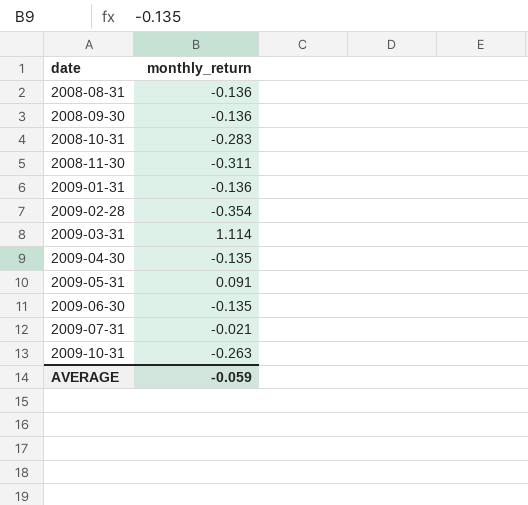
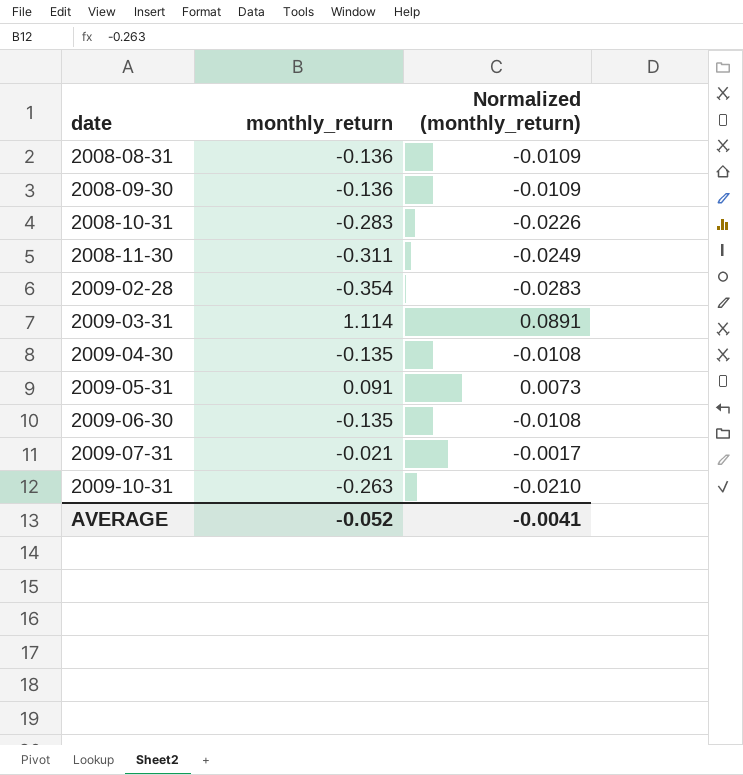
column Normalized (monthly_return) | formula: none -> [monthly_return] * 0.08
row 2009-01-31: -0.136 -> none
AVERAGE | monthly_return: -0.059 -> -0.052

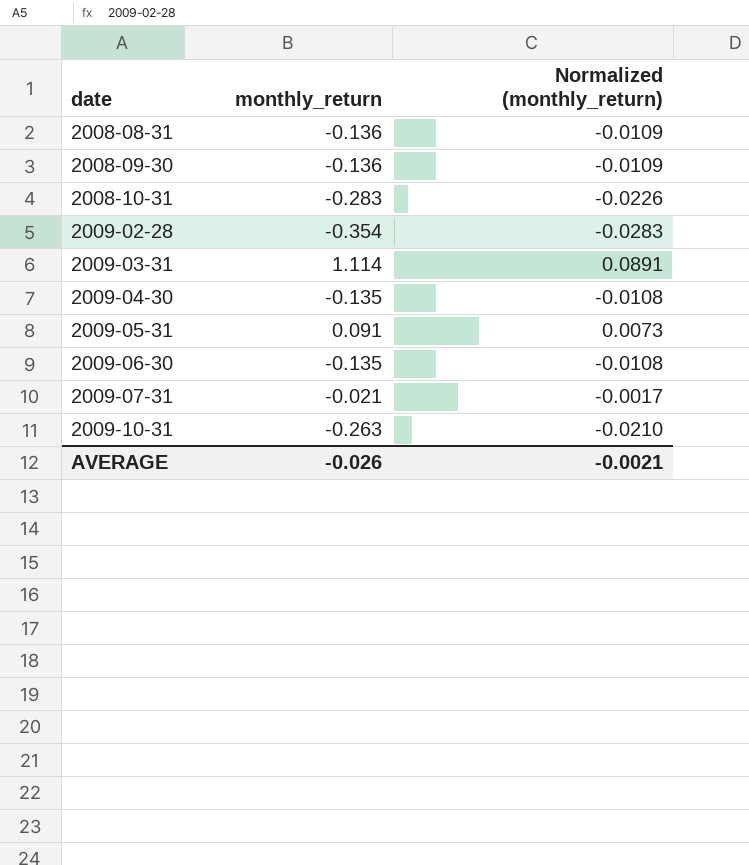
row 2008-11-30: -0.311 | -0.0249 -> none
AVERAGE | monthly_return: -0.052 -> -0.026
AVERAGE | Normalized (monthly_return): -0.0041 -> -0.0021

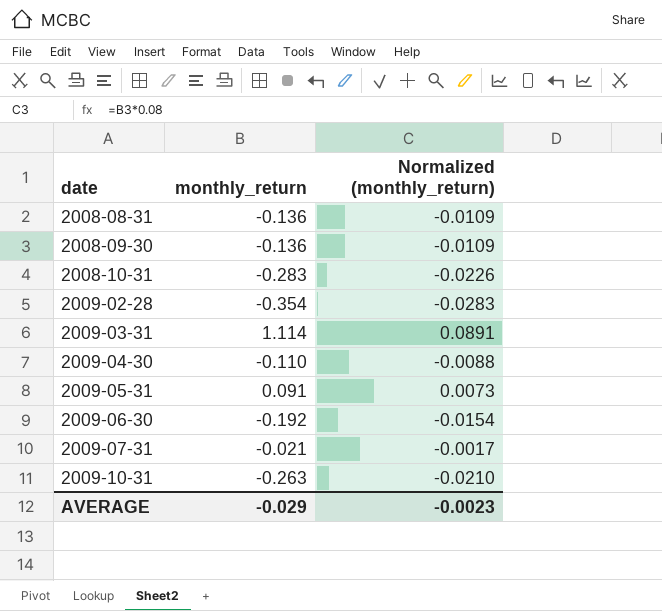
2009-04-30 | monthly_return: -0.135 -> -0.110
2009-04-30 | Normalized (monthly_return): -0.0108 -> -0.0088
2009-06-30 | monthly_return: -0.135 -> -0.192
2009-06-30 | Normalized (monthly_return): -0.0108 -> -0.0154
AVERAGE | monthly_return: -0.026 -> -0.029
AVERAGE | Normalized (monthly_return): -0.0021 -> -0.0023

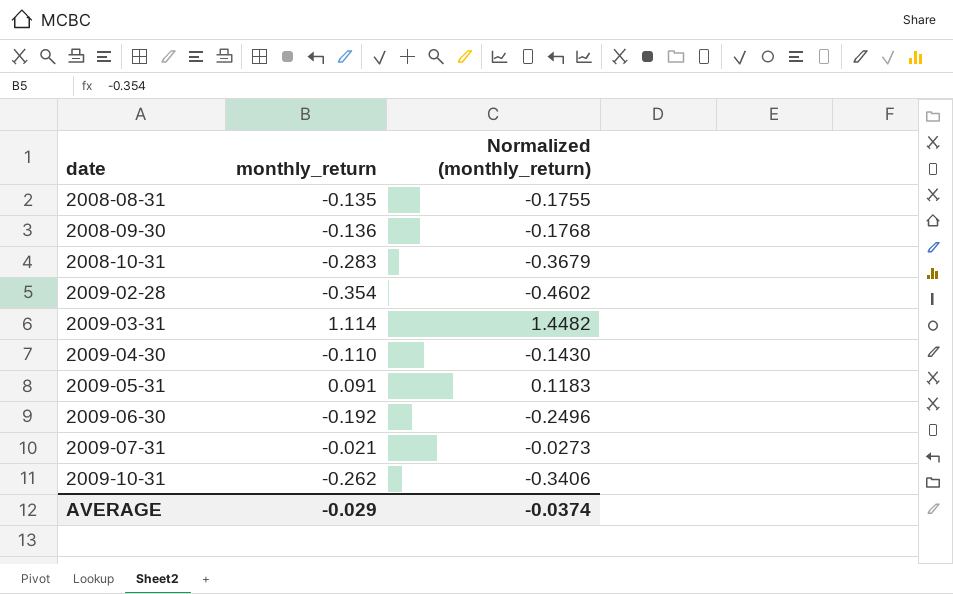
column Normalized (monthly_return) | formula: [monthly_return] * 0.08 -> [monthly_return] * 1.3
2008-08-31 | monthly_return: -0.136 -> -0.135
2009-10-31 | monthly_return: -0.263 -> -0.262
AVERAGE | Normalized (monthly_return): -0.0023 -> -0.0374

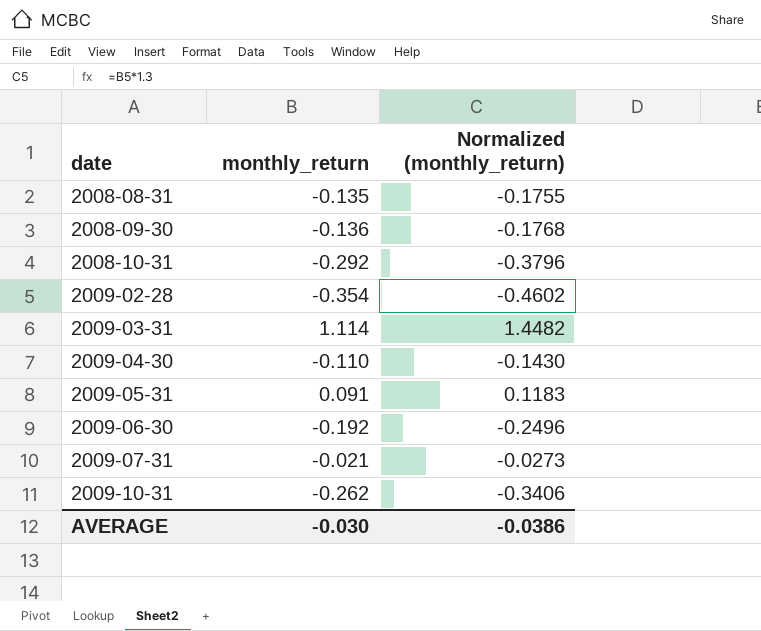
2008-10-31 | monthly_return: -0.283 -> -0.292
2008-10-31 | Normalized (monthly_return): -0.3679 -> -0.3796
AVERAGE | monthly_return: -0.029 -> -0.030
AVERAGE | Normalized (monthly_return): -0.0374 -> -0.0386

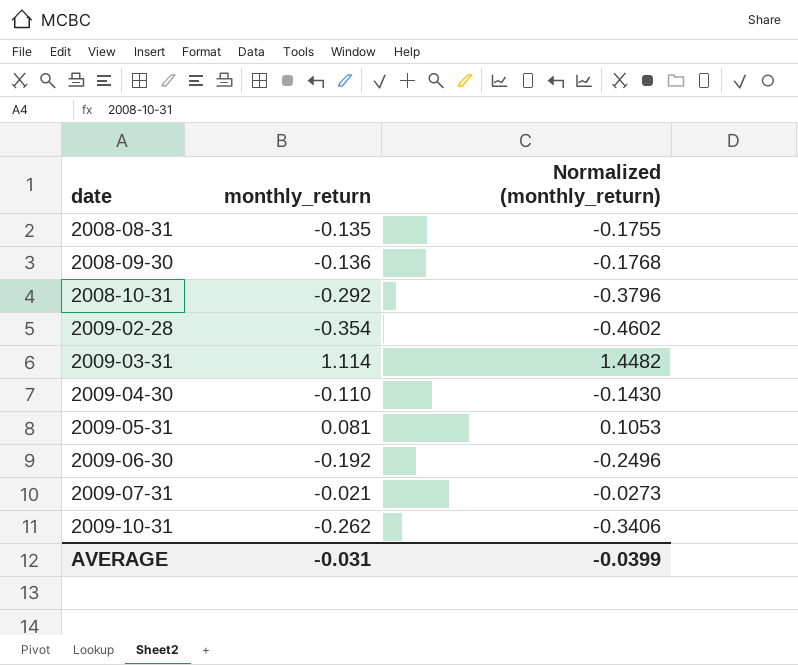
2009-05-31 | monthly_return: 0.091 -> 0.081
2009-05-31 | Normalized (monthly_return): 0.1183 -> 0.1053
AVERAGE | monthly_return: -0.030 -> -0.031
AVERAGE | Normalized (monthly_return): -0.0386 -> -0.0399

